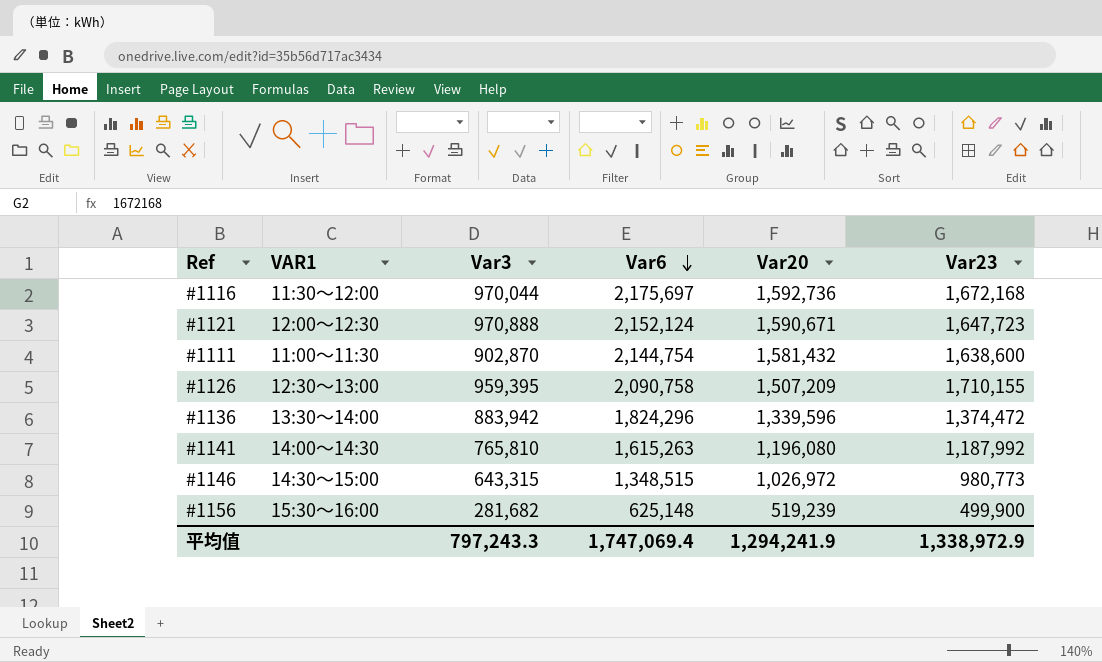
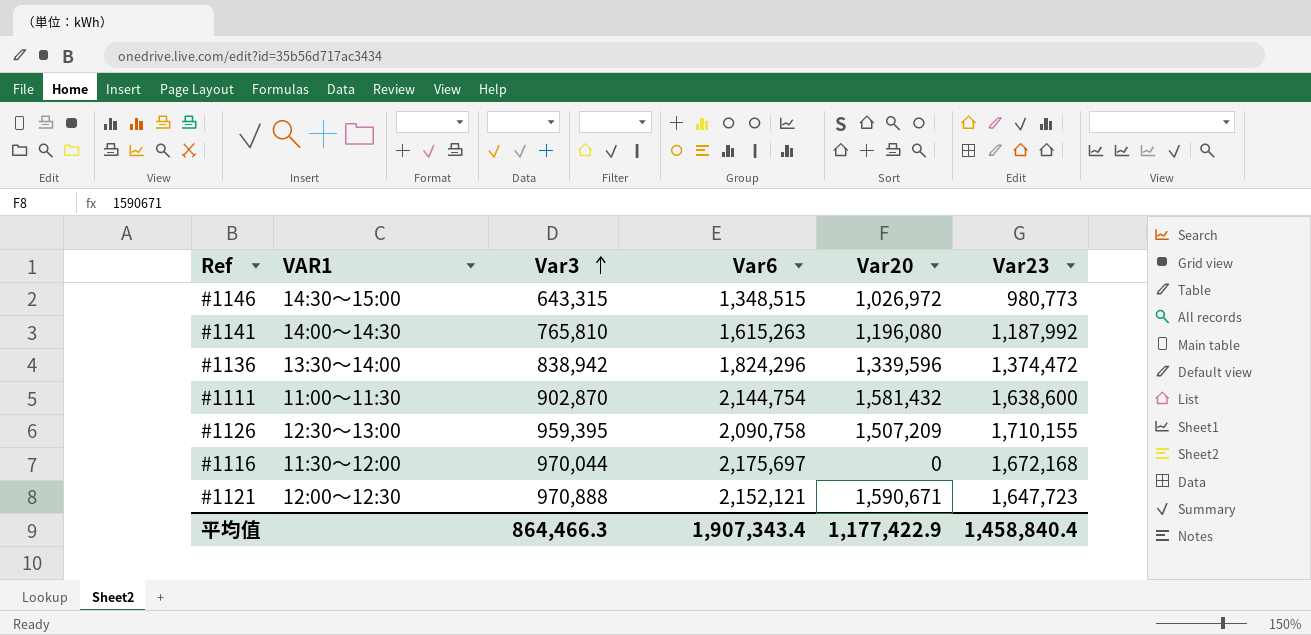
row order: Var6 descending -> Var3 ascending
row #1156: 15:30～16:00 | 281,682 | 625,148 | 519,239 | 499,900 -> none
#1136 | Var3: 883,942 -> 838,942
#1116 | Var20: 1,592,736 -> 0
#1121 | Var6: 2,152,124 -> 2,152,121
平均值 | Var3: 797,243.3 -> 864,466.3
平均值 | Var6: 1,747,069.4 -> 1,907,343.4
平均值 | Var20: 1,294,241.9 -> 1,177,422.9
平均值 | Var23: 1,338,972.9 -> 1,458,840.4

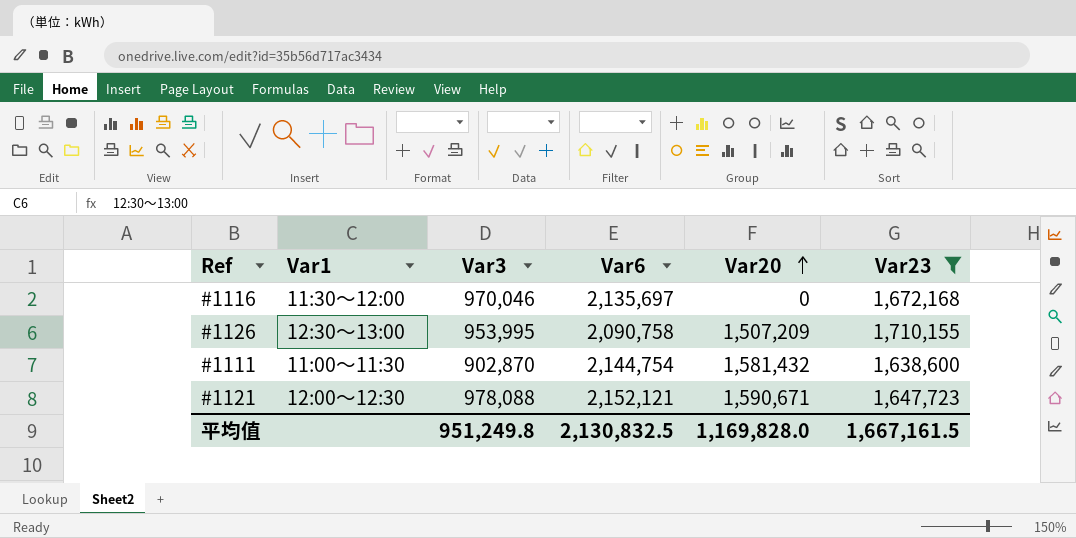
filter: none -> Var23 >= 1,638,600
row order: Var3 ascending -> Var20 ascending
column name: VAR1 -> Var1
#1116 | Var3: 970,044 -> 970,046
#1116 | Var6: 2,175,697 -> 2,135,697
#1126 | Var3: 959,395 -> 953,995
#1121 | Var3: 970,888 -> 978,088
平均值 | Var3: 864,466.3 -> 951,249.8
平均值 | Var6: 1,907,343.4 -> 2,130,832.5
平均值 | Var20: 1,177,422.9 -> 1,169,828.0
平均值 | Var23: 1,458,840.4 -> 1,667,161.5

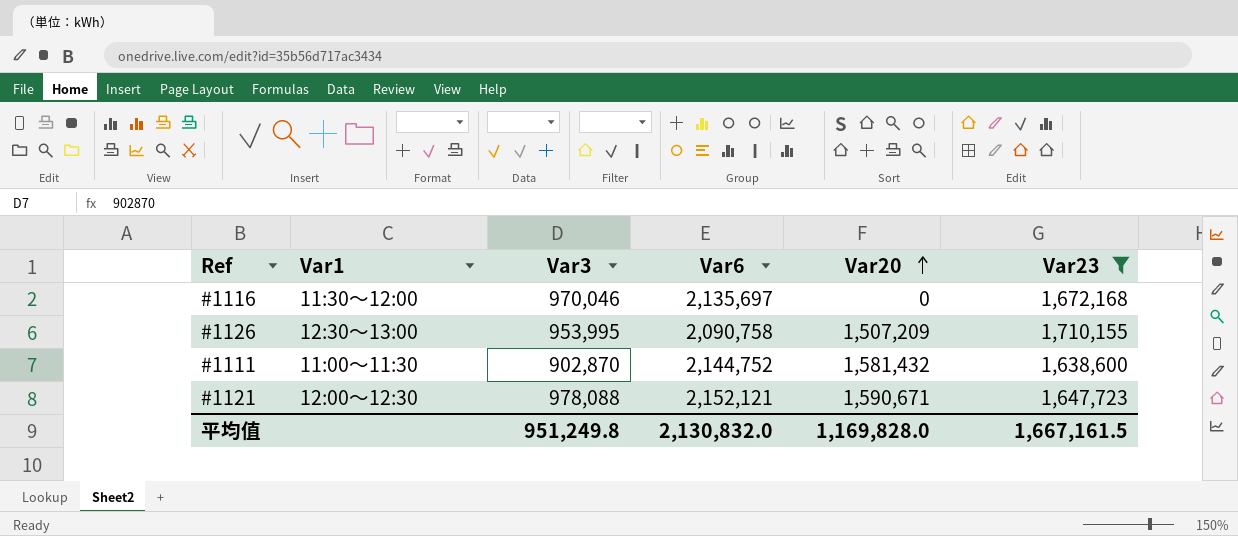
#1111 | Var6: 2,144,754 -> 2,144,752
平均值 | Var6: 2,130,832.5 -> 2,130,832.0

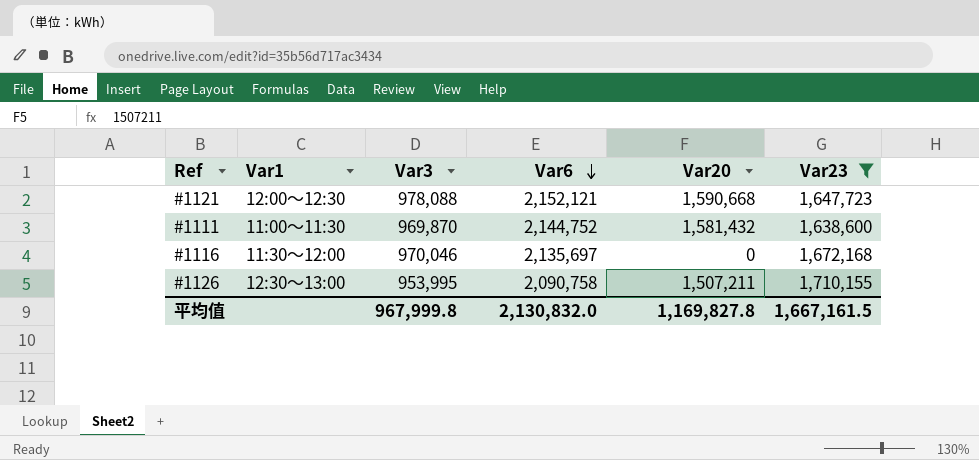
row order: Var20 ascending -> Var6 descending
#1121 | Var20: 1,590,671 -> 1,590,668
#1111 | Var3: 902,870 -> 969,870
#1126 | Var20: 1,507,209 -> 1,507,211
平均值 | Var3: 951,249.8 -> 967,999.8
平均值 | Var20: 1,169,828.0 -> 1,169,827.8

